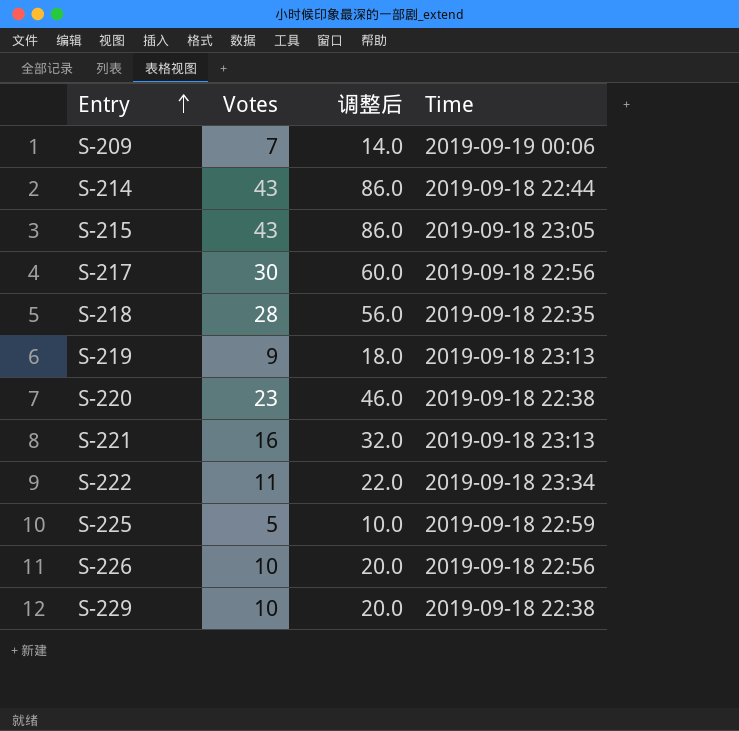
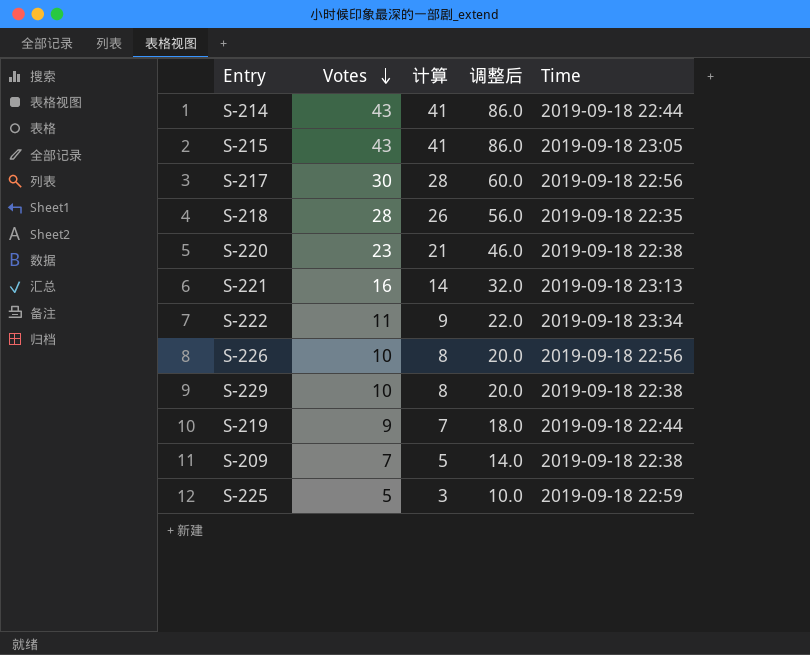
row order: Entry ascending -> Votes descending
column 计算 | formula: none -> [Votes] - 2
S-219 | Time: 2019-09-18 23:13 -> 2019-09-18 22:44
S-209 | Time: 2019-09-19 00:06 -> 2019-09-18 22:38

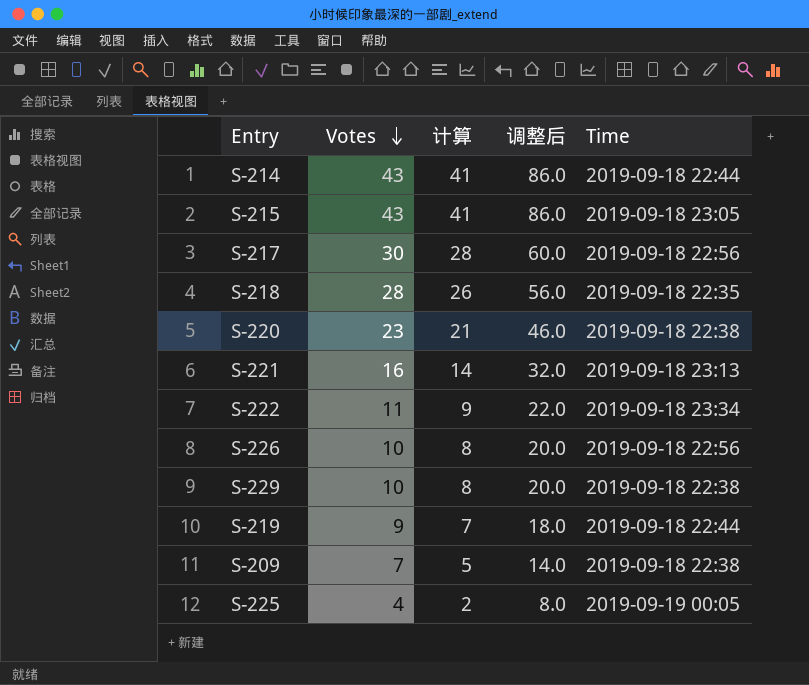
S-225 | Votes: 5 -> 4
S-225 | 计算: 3 -> 2
S-225 | 调整后: 10.0 -> 8.0
S-225 | Time: 2019-09-18 22:59 -> 2019-09-19 00:05

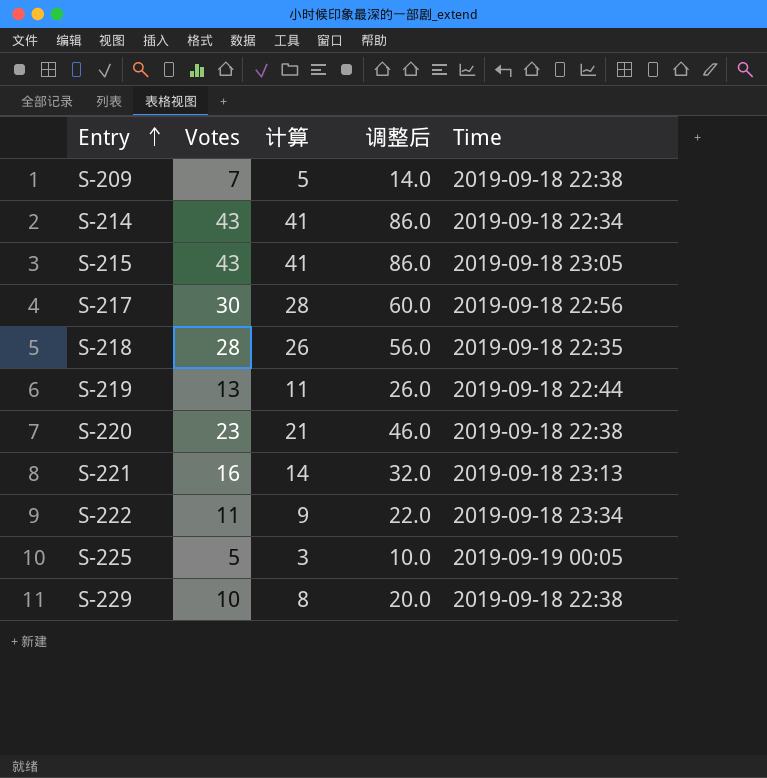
row order: Votes descending -> Entry ascending
row S-226: 10 | 8 | 20.0 | 2019-09-18 22:56 -> none
S-214 | Time: 2019-09-18 22:44 -> 2019-09-18 22:34
S-219 | Votes: 9 -> 13
S-219 | 计算: 7 -> 11
S-219 | 调整后: 18.0 -> 26.0
S-225 | Votes: 4 -> 5
S-225 | 计算: 2 -> 3
S-225 | 调整后: 8.0 -> 10.0

